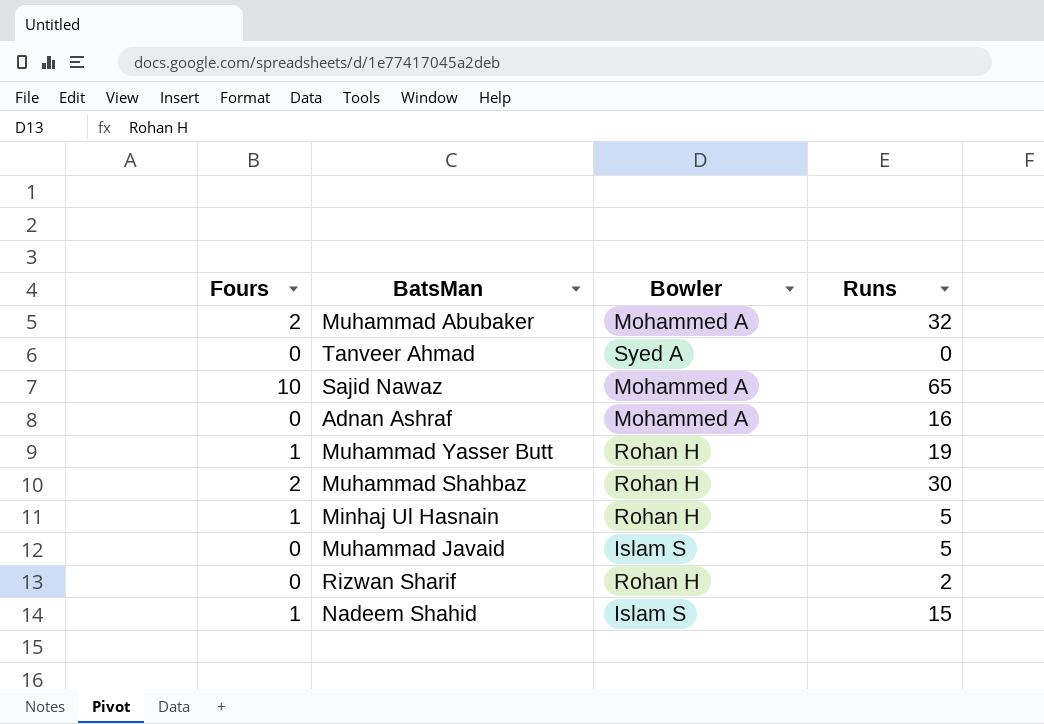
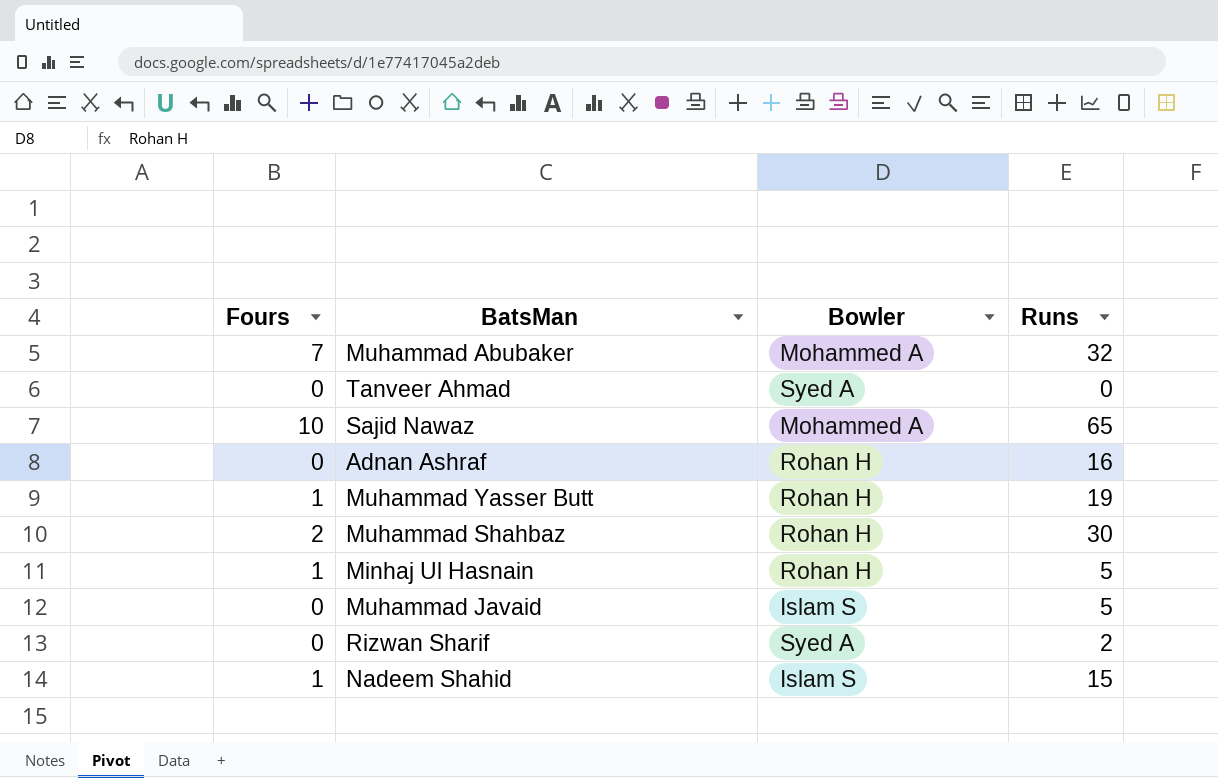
Muhammad Abubaker | Fours: 2 -> 7
Adnan Ashraf | Bowler: Mohammed A -> Rohan H
Rizwan Sharif | Bowler: Rohan H -> Syed A

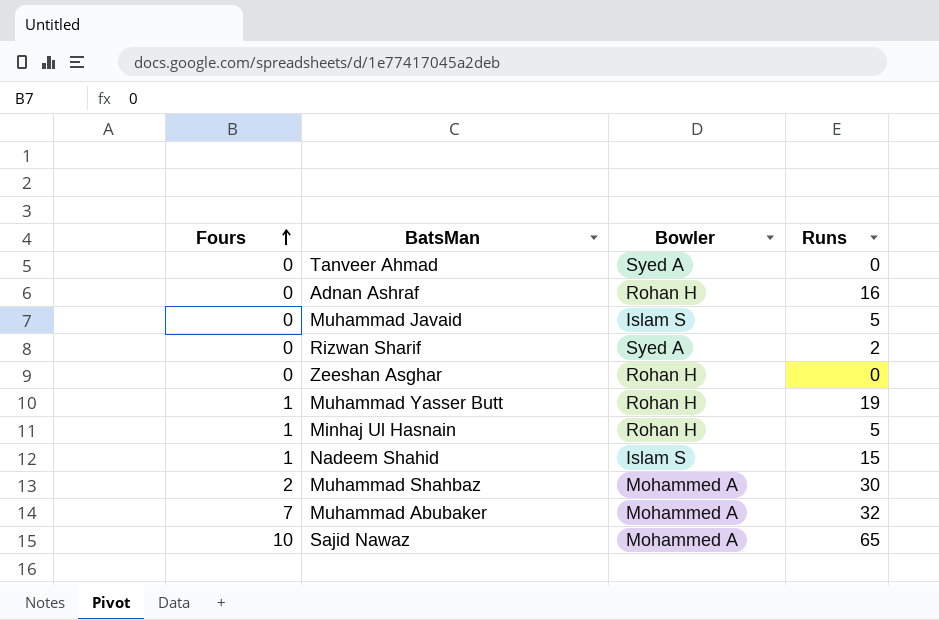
row order: none -> Fours ascending
row Zeeshan Asghar: none -> 0 | Rohan H | 0
Muhammad Shahbaz | Bowler: Rohan H -> Mohammed A

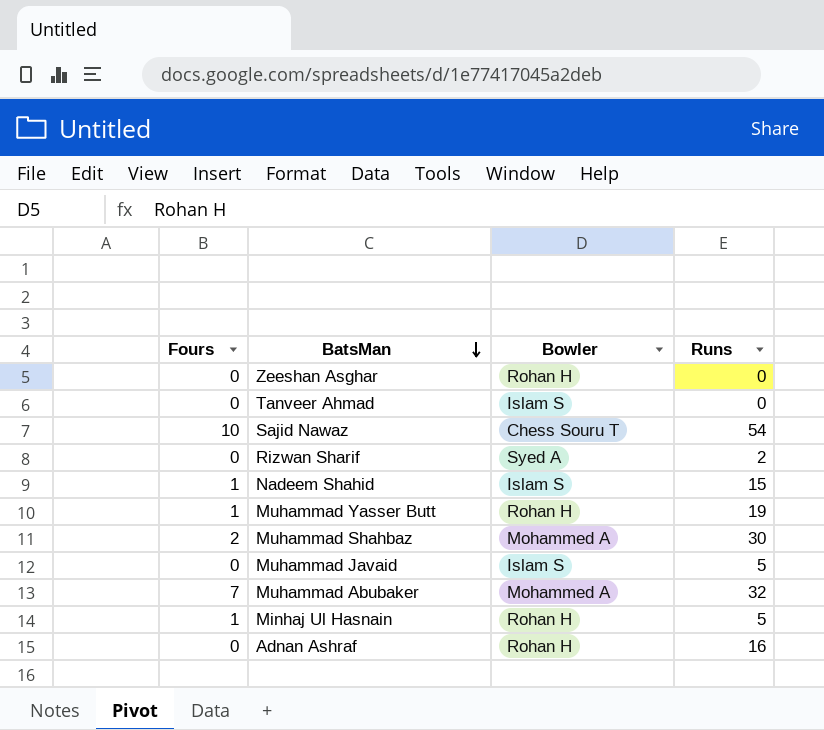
row order: Fours ascending -> BatsMan descending
Tanveer Ahmad | Bowler: Syed A -> Islam S
Sajid Nawaz | Bowler: Mohammed A -> Chess Souru T
Sajid Nawaz | Runs: 65 -> 54

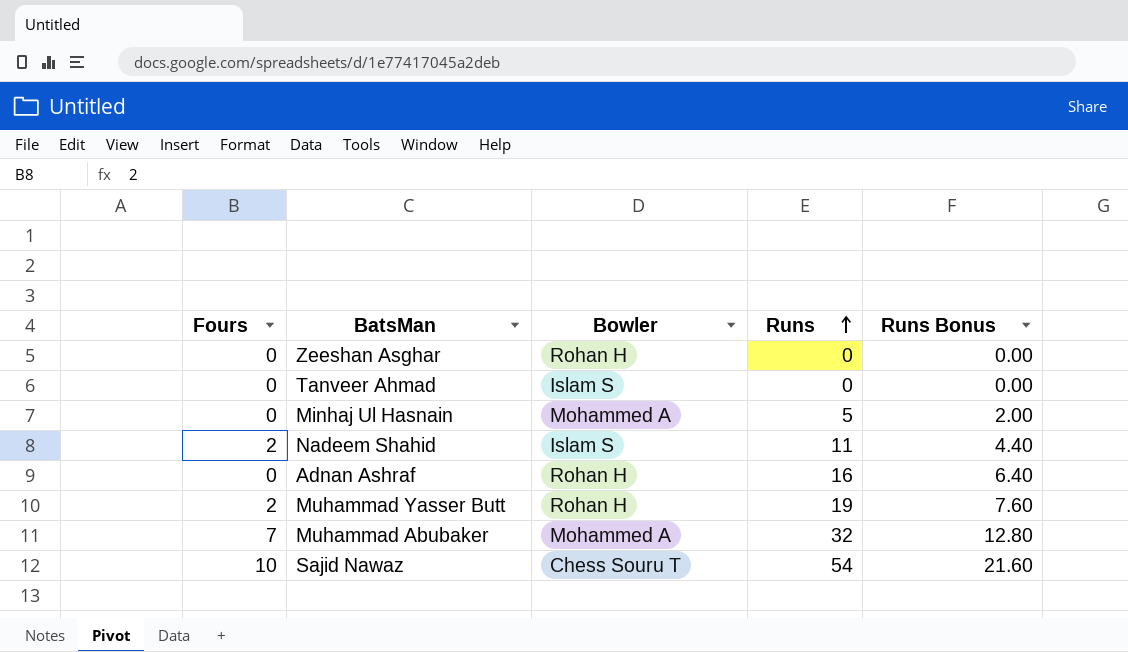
row order: BatsMan descending -> Runs ascending
column Runs Bonus | formula: none -> [Runs] * 0.4
row Rizwan Sharif: 0 | Syed A | 2 -> none
row Muhammad Shahbaz: 2 | Mohammed A | 30 -> none
row Muhammad Javaid: 0 | Islam S | 5 -> none
Minhaj Ul Hasnain | Fours: 1 -> 0
Minhaj Ul Hasnain | Bowler: Rohan H -> Mohammed A
Nadeem Shahid | Fours: 1 -> 2
Nadeem Shahid | Runs: 15 -> 11
Muhammad Yasser Butt | Fours: 1 -> 2

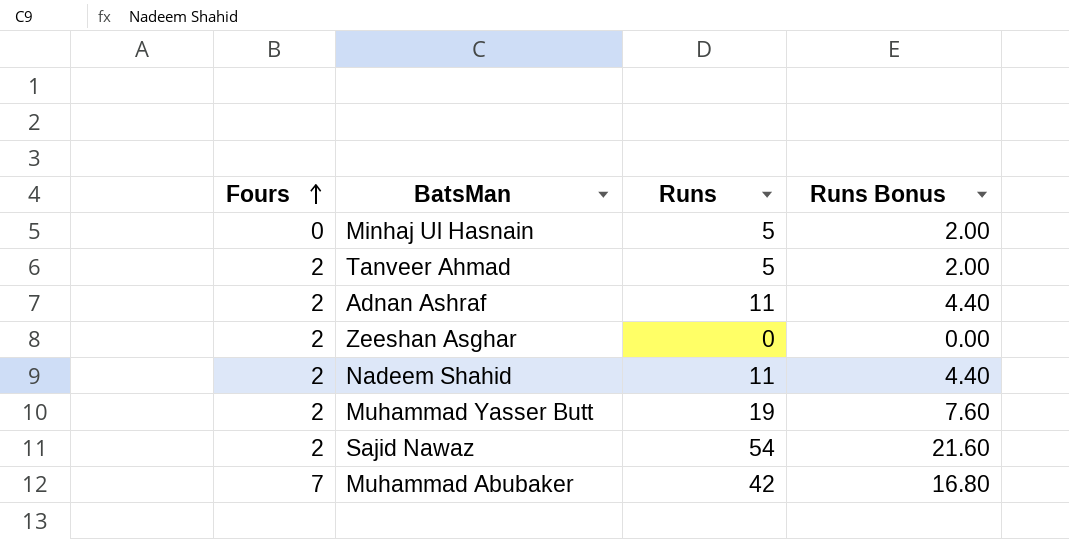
row order: Runs ascending -> Fours ascending
column Bowler | position: 3 -> none
Tanveer Ahmad | Fours: 0 -> 2
Tanveer Ahmad | Runs: 0 -> 5
Tanveer Ahmad | Runs Bonus: 0.00 -> 2.00
Adnan Ashraf | Fours: 0 -> 2
Adnan Ashraf | Runs: 16 -> 11
Adnan Ashraf | Runs Bonus: 6.40 -> 4.40
Zeeshan Asghar | Fours: 0 -> 2
Sajid Nawaz | Fours: 10 -> 2
Muhammad Abubaker | Runs: 32 -> 42
Muhammad Abubaker | Runs Bonus: 12.80 -> 16.80

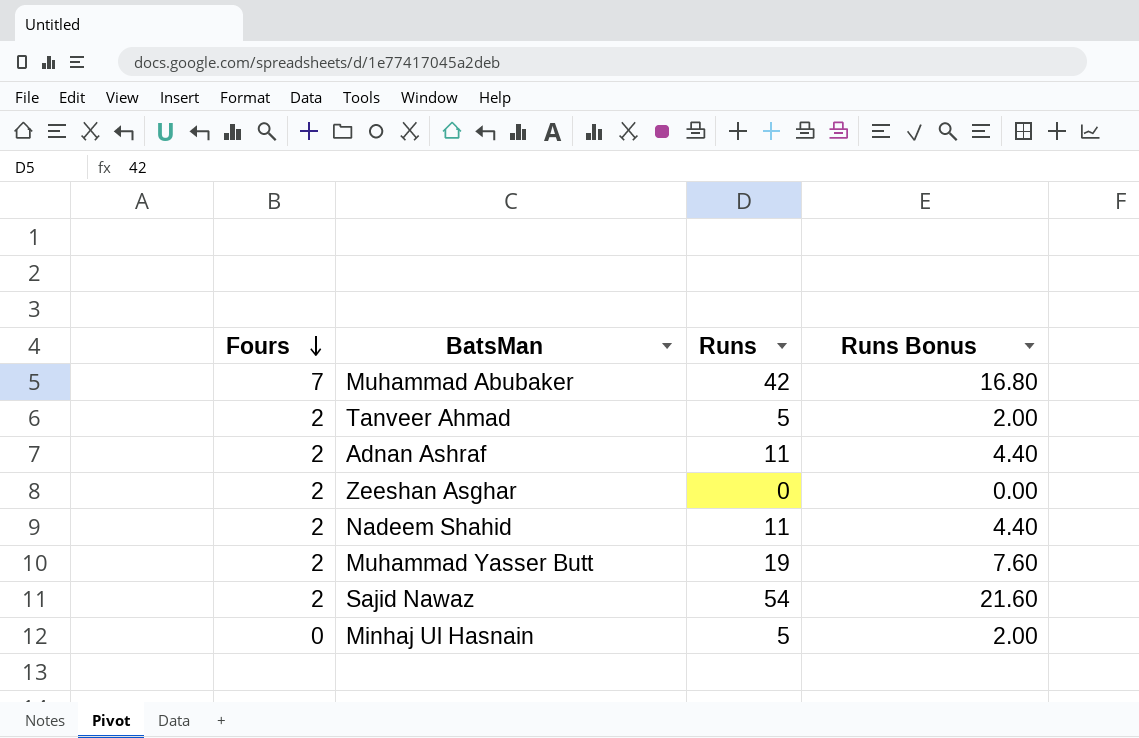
row order: Fours ascending -> Fours descending

